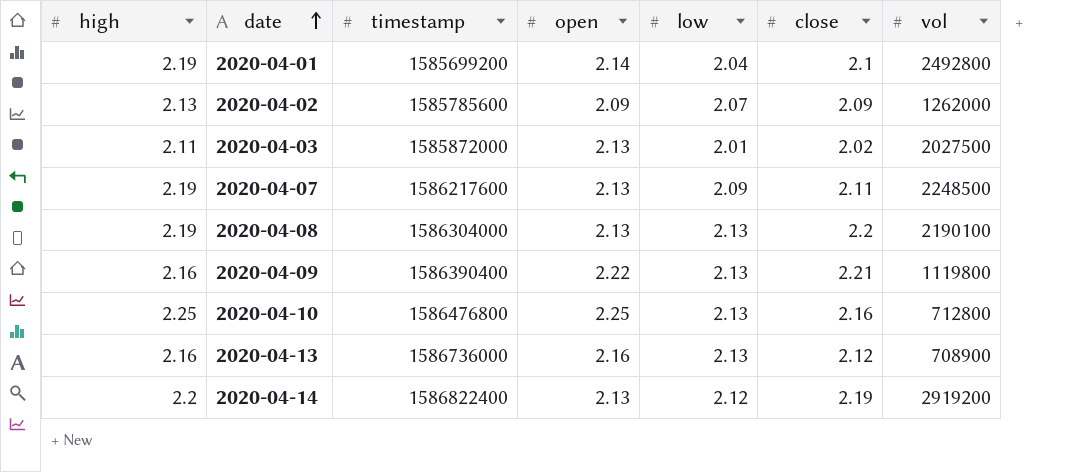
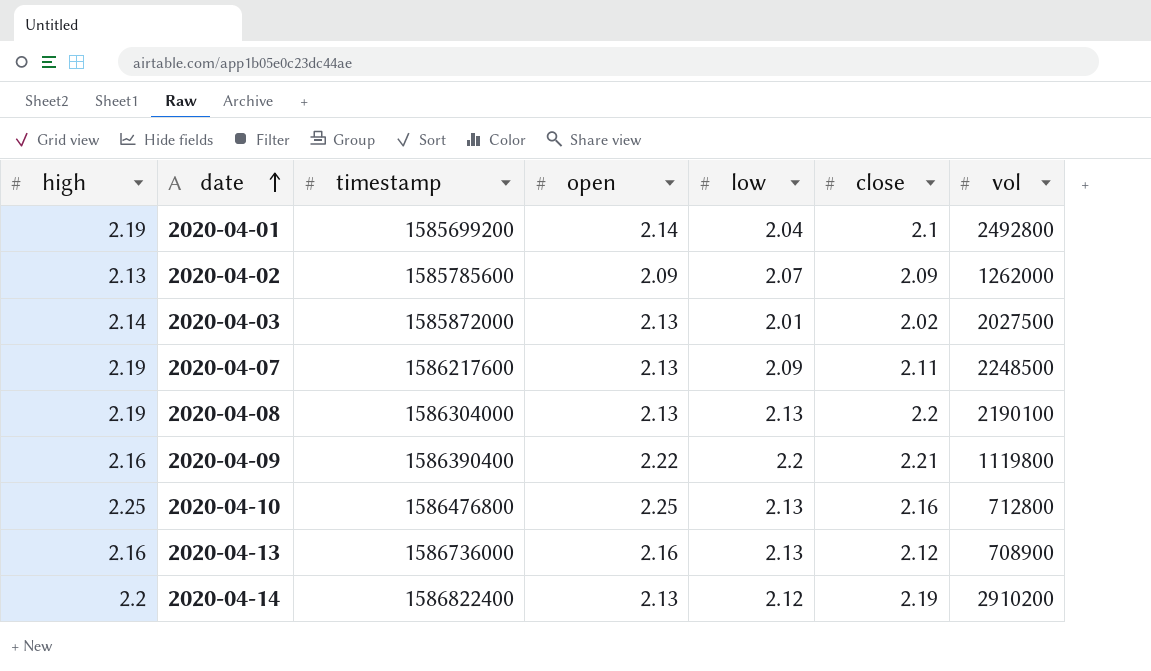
2020-04-03 | high: 2.11 -> 2.14
2020-04-09 | low: 2.13 -> 2.2
2020-04-14 | vol: 2919200 -> 2910200

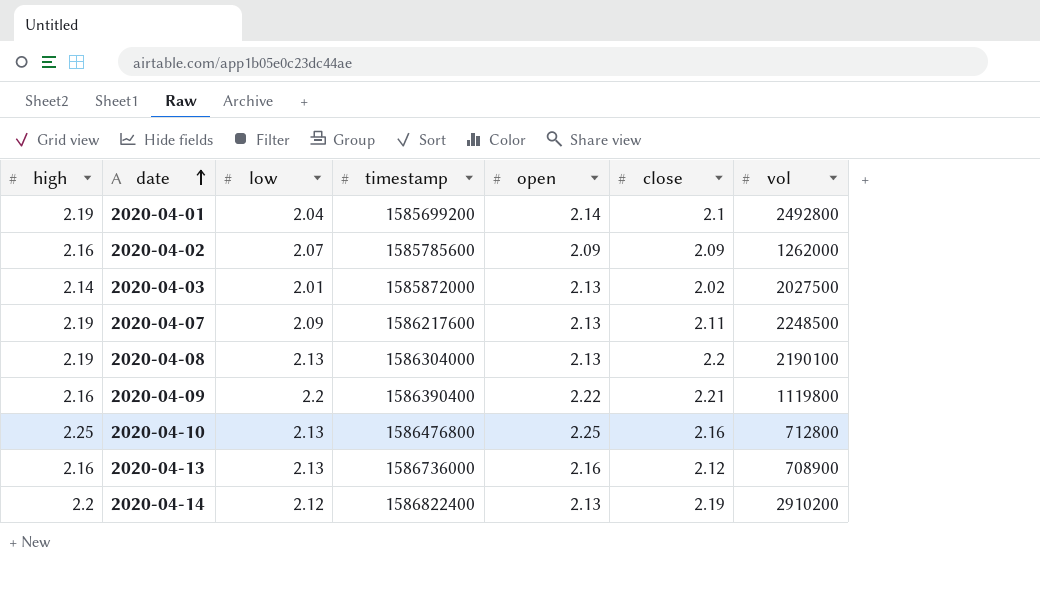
column low | position: 5 -> 3
2020-04-02 | high: 2.13 -> 2.16

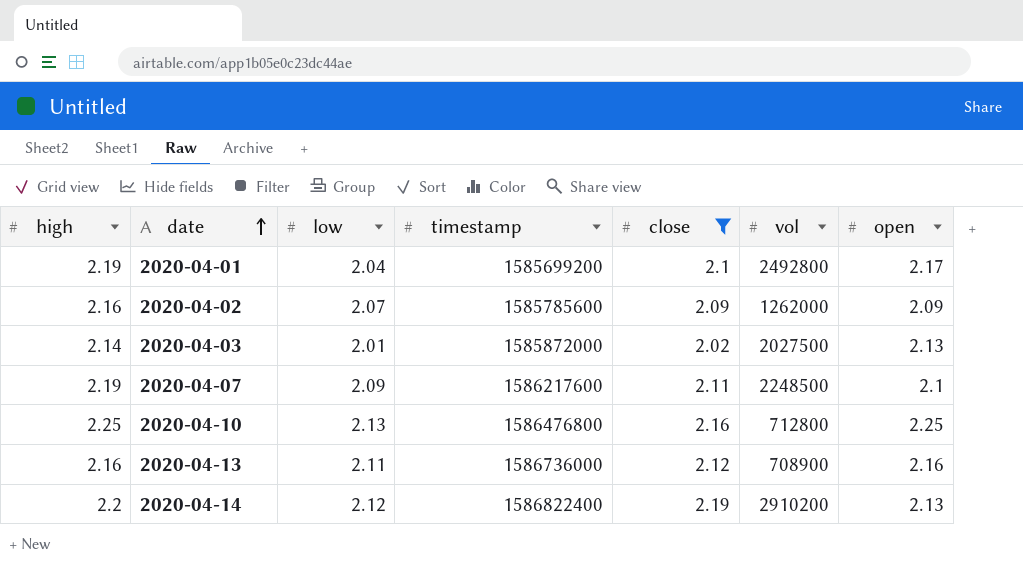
filter: none -> close <= 2.19
column open | position: 5 -> 7
2020-04-01 | open: 2.14 -> 2.17
2020-04-07 | open: 2.13 -> 2.1
2020-04-13 | low: 2.13 -> 2.11

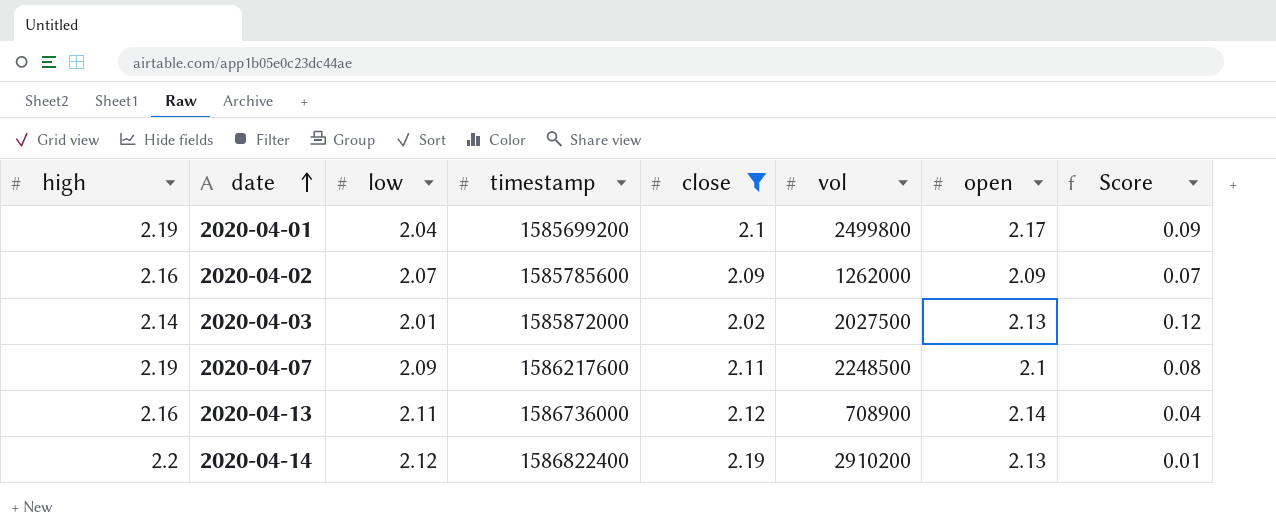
column Score | formula: none -> [high] - [close]
row 2020-04-10: 2.25 | 2.13 | 1586476800 | 2.16 | 712800 | 2.25 -> none
2020-04-01 | vol: 2492800 -> 2499800
2020-04-13 | open: 2.16 -> 2.14

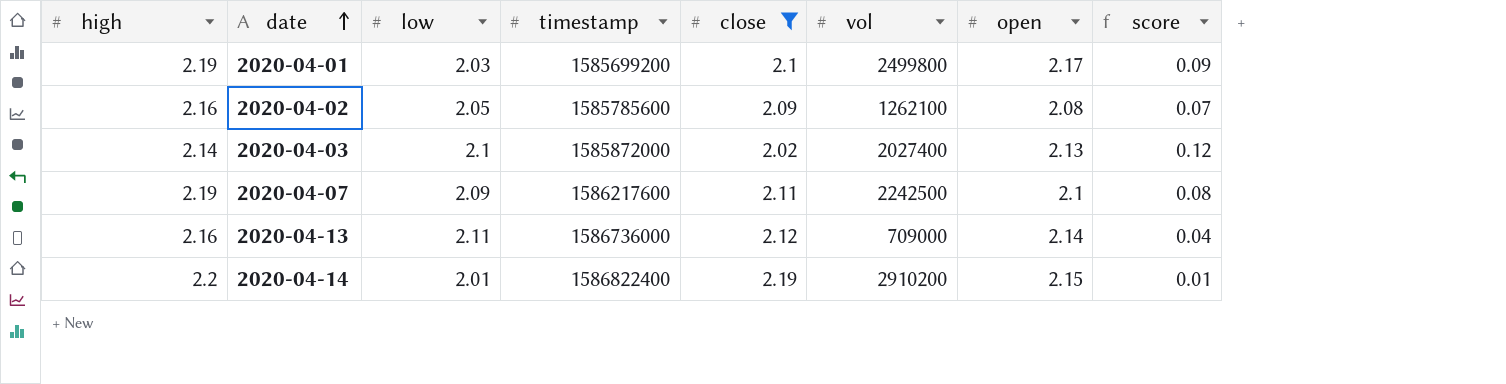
column name: Score -> score
2020-04-01 | low: 2.04 -> 2.03
2020-04-02 | low: 2.07 -> 2.05
2020-04-02 | vol: 1262000 -> 1262100
2020-04-02 | open: 2.09 -> 2.08
2020-04-03 | low: 2.01 -> 2.1
2020-04-03 | vol: 2027500 -> 2027400
2020-04-07 | vol: 2248500 -> 2242500
2020-04-13 | vol: 708900 -> 709000
2020-04-14 | low: 2.12 -> 2.01
2020-04-14 | open: 2.13 -> 2.15

